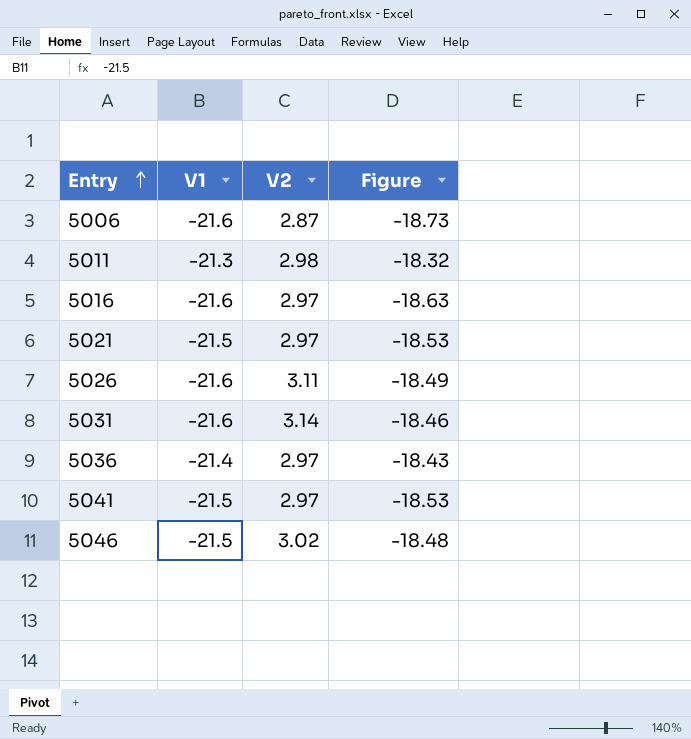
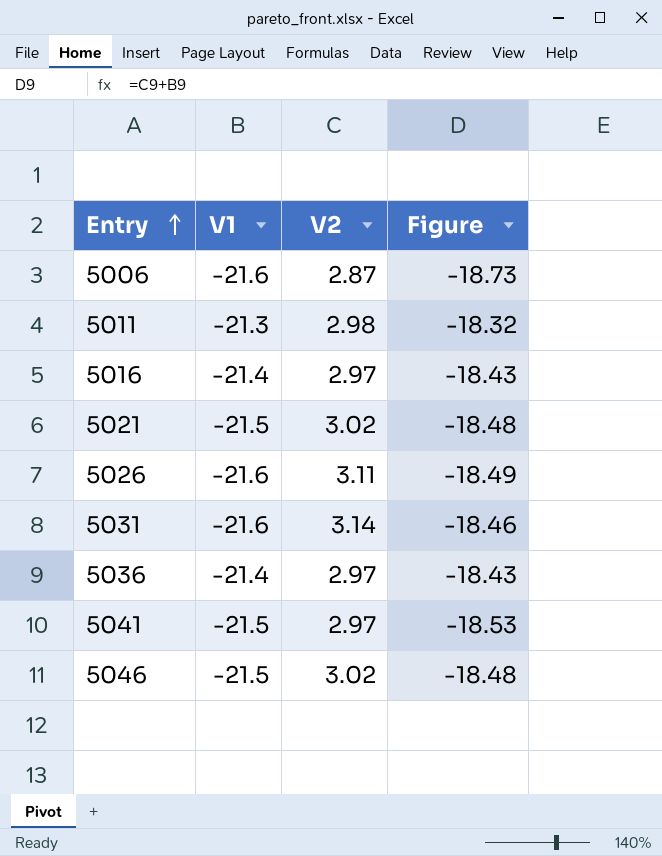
5016 | V1: -21.6 -> -21.4
5016 | Figure: -18.63 -> -18.43
5021 | V2: 2.97 -> 3.02
5021 | Figure: -18.53 -> -18.48

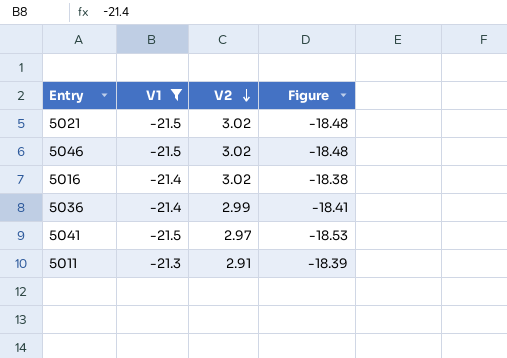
filter: none -> V1 != -21.6
row order: Entry ascending -> V2 descending
5016 | V2: 2.97 -> 3.02
5016 | Figure: -18.43 -> -18.38
5036 | V2: 2.97 -> 2.99
5036 | Figure: -18.43 -> -18.41
5011 | V2: 2.98 -> 2.91
5011 | Figure: -18.32 -> -18.39

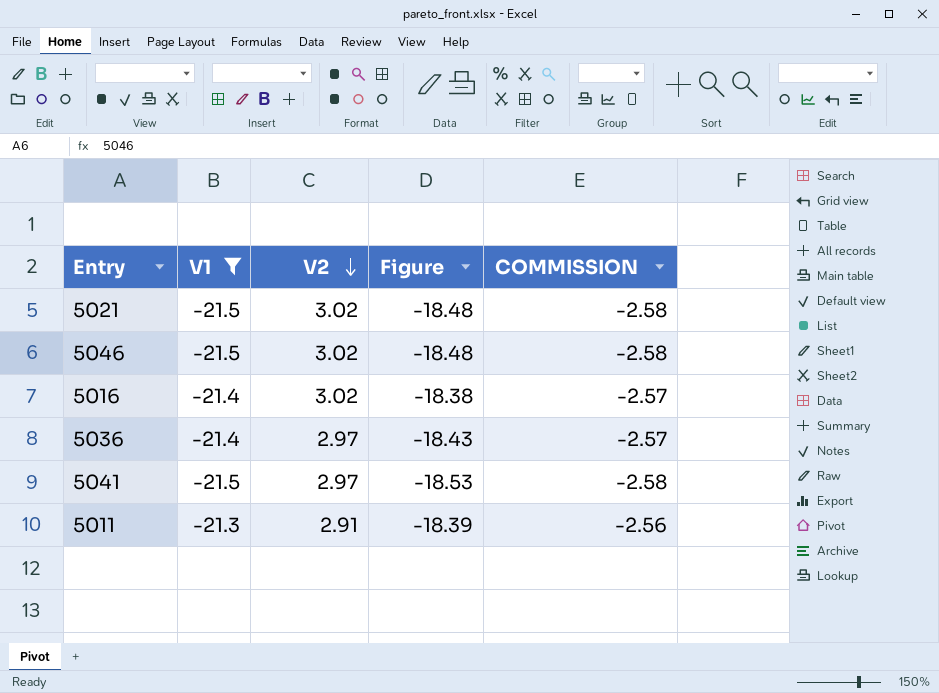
column COMMISSION | formula: none -> [V1] * 0.12
5036 | V2: 2.99 -> 2.97
5036 | Figure: -18.41 -> -18.43

